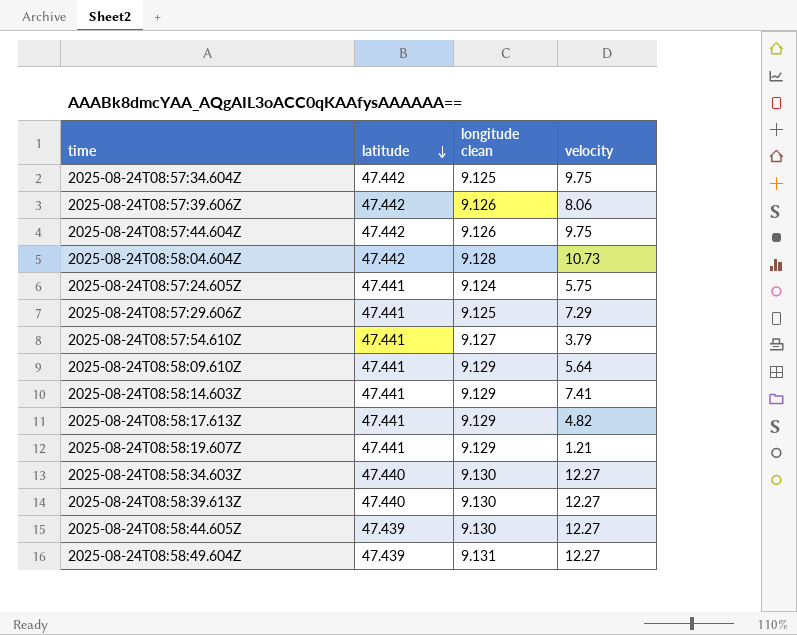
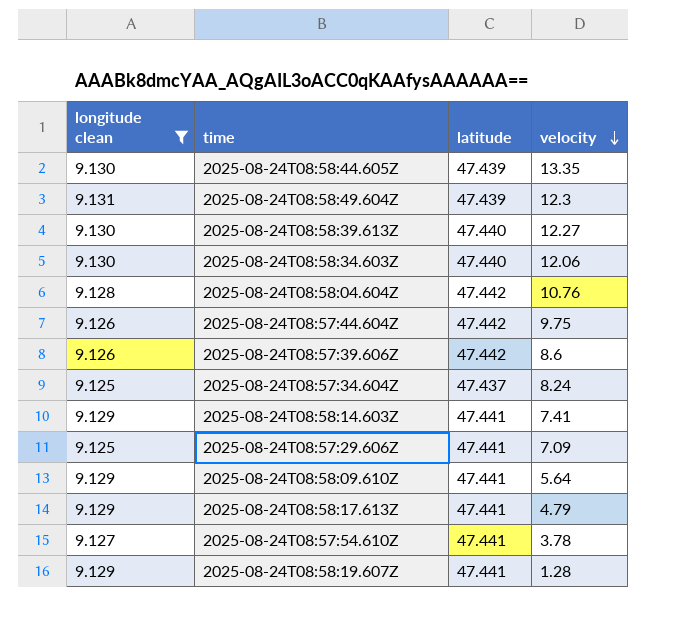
filter: none -> longitude clean != 9.124
row order: latitude descending -> velocity descending
column longitude clean | position: 3 -> 1
2025-08-24T08:58:44.605Z | velocity: 12.27 -> 13.35
2025-08-24T08:58:49.604Z | velocity: 12.27 -> 12.3
2025-08-24T08:58:34.603Z | velocity: 12.27 -> 12.06
2025-08-24T08:58:04.604Z | velocity: 10.73 -> 10.76
2025-08-24T08:57:39.606Z | velocity: 8.06 -> 8.6
2025-08-24T08:57:34.604Z | latitude: 47.442 -> 47.437
2025-08-24T08:57:34.604Z | velocity: 9.75 -> 8.24
2025-08-24T08:57:29.606Z | velocity: 7.29 -> 7.09
2025-08-24T08:58:17.613Z | velocity: 4.82 -> 4.79
2025-08-24T08:57:54.610Z | velocity: 3.79 -> 3.78
2025-08-24T08:58:19.607Z | velocity: 1.21 -> 1.28

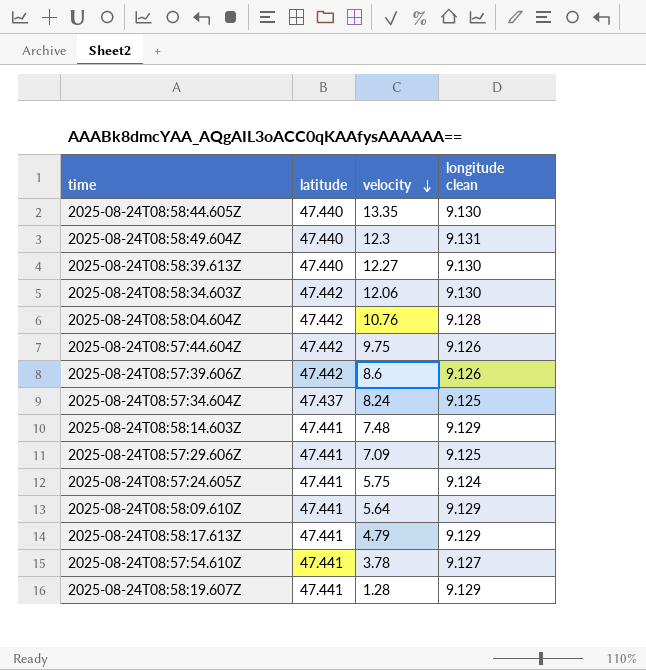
filter: longitude clean != 9.124 -> none
column longitude clean | position: 1 -> 4
2025-08-24T08:58:44.605Z | latitude: 47.439 -> 47.440
2025-08-24T08:58:49.604Z | latitude: 47.439 -> 47.440
2025-08-24T08:58:34.603Z | latitude: 47.440 -> 47.442
2025-08-24T08:58:14.603Z | velocity: 7.41 -> 7.48

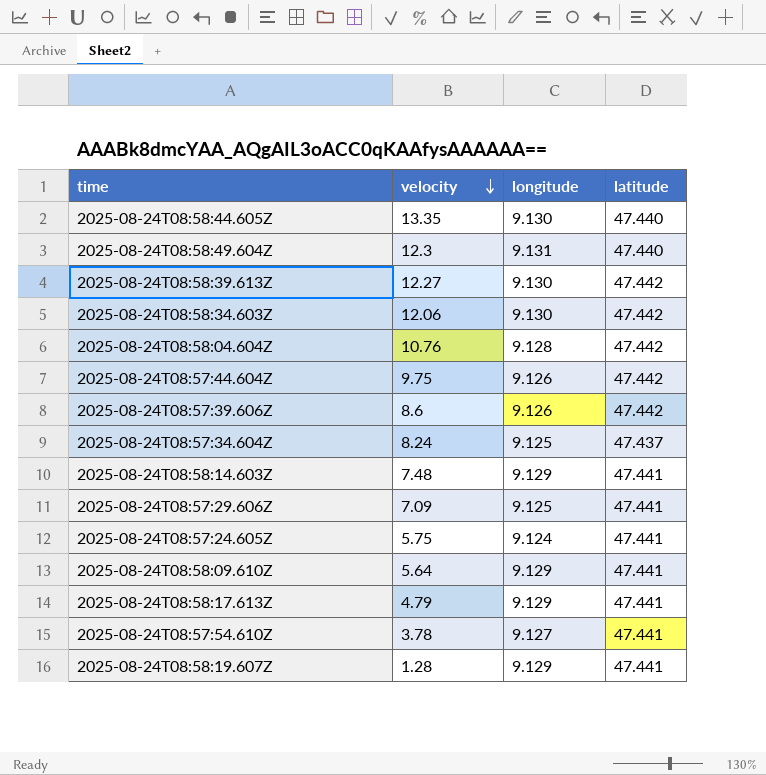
column name: longitude clean -> longitude
column latitude | position: 2 -> 4
2025-08-24T08:58:39.613Z | latitude: 47.440 -> 47.442

